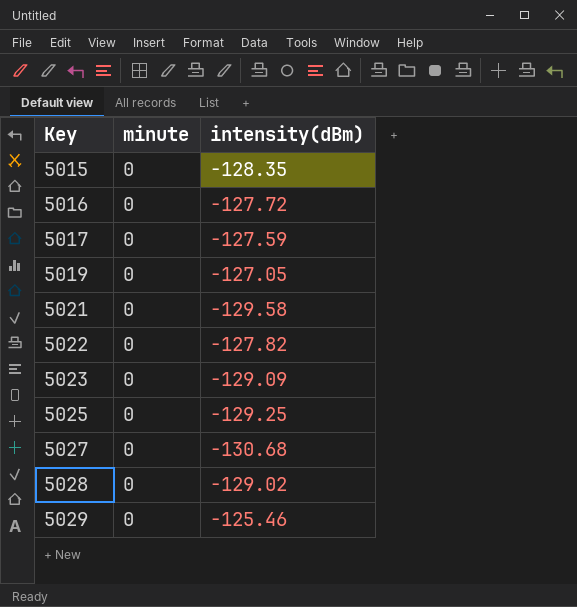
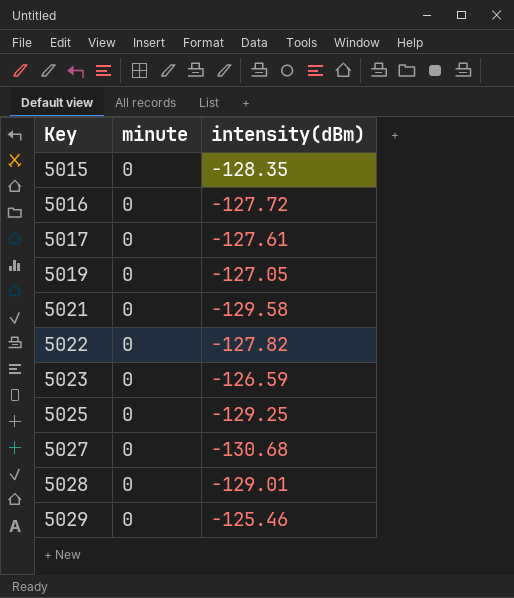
5017 | intensity(dBm): -127.59 -> -127.61
5023 | intensity(dBm): -129.09 -> -126.59
5028 | intensity(dBm): -129.02 -> -129.01

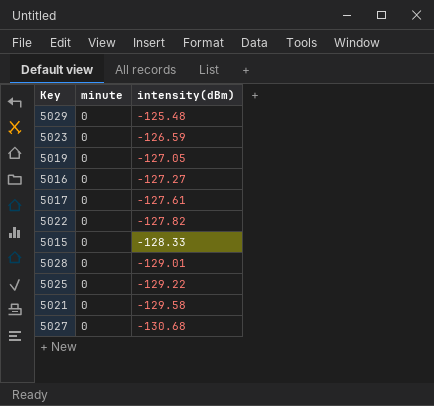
row order: Key ascending -> intensity(dBm) descending
5029 | intensity(dBm): -125.46 -> -125.48
5016 | intensity(dBm): -127.72 -> -127.27
5015 | intensity(dBm): -128.35 -> -128.33
5025 | intensity(dBm): -129.25 -> -129.22

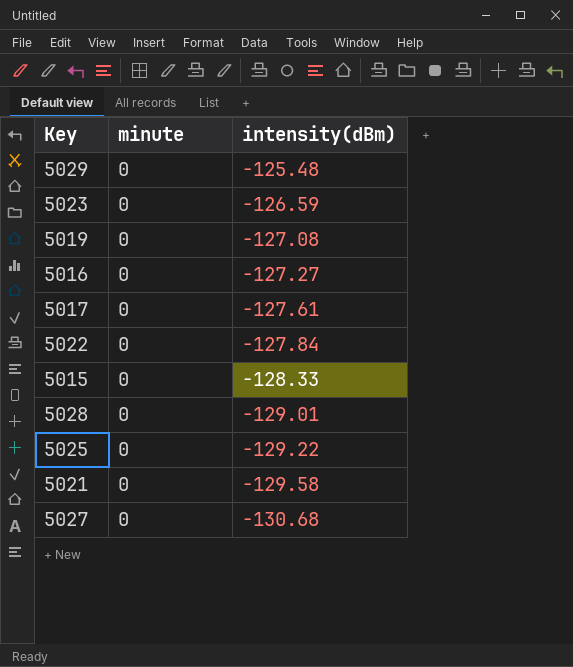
5019 | intensity(dBm): -127.05 -> -127.08
5022 | intensity(dBm): -127.82 -> -127.84

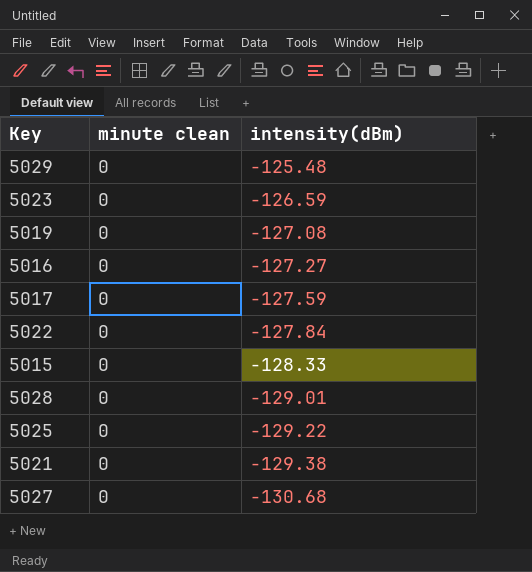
column name: minute -> minute clean
5017 | intensity(dBm): -127.61 -> -127.59
5021 | intensity(dBm): -129.58 -> -129.38

